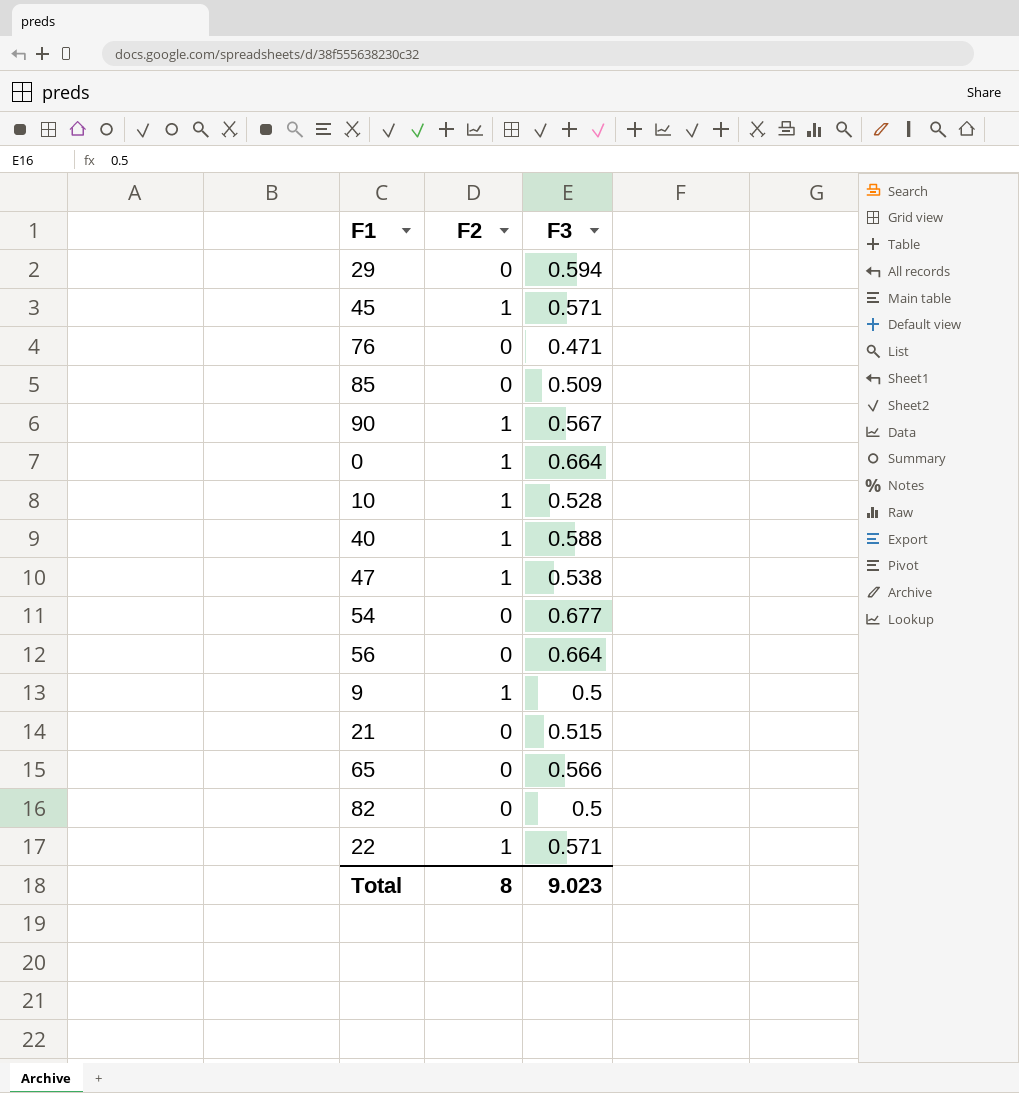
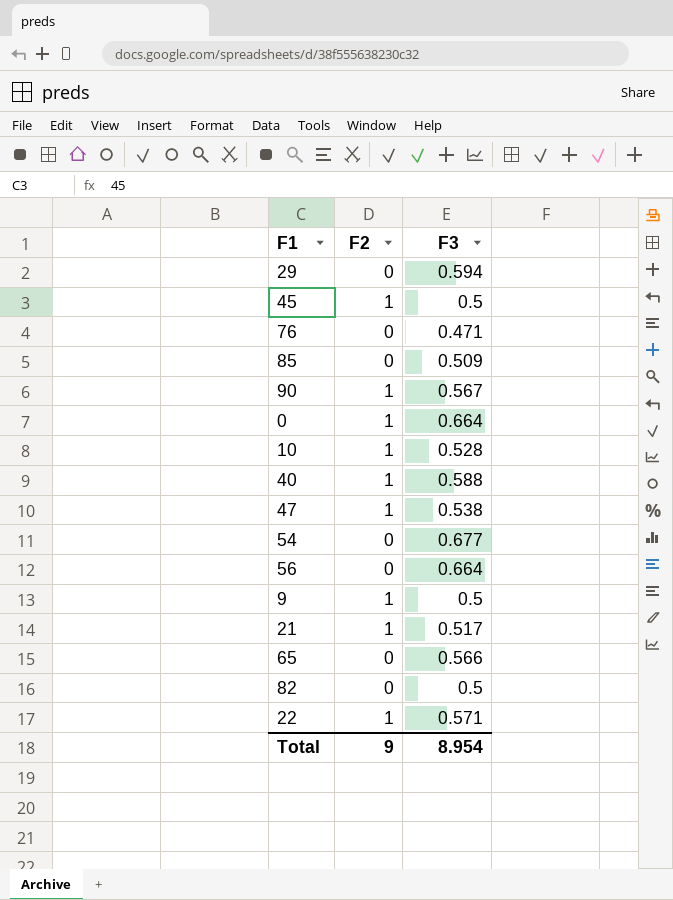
45 | F3: 0.571 -> 0.5
21 | F2: 0 -> 1
21 | F3: 0.515 -> 0.517
Total | F2: 8 -> 9
Total | F3: 9.023 -> 8.954

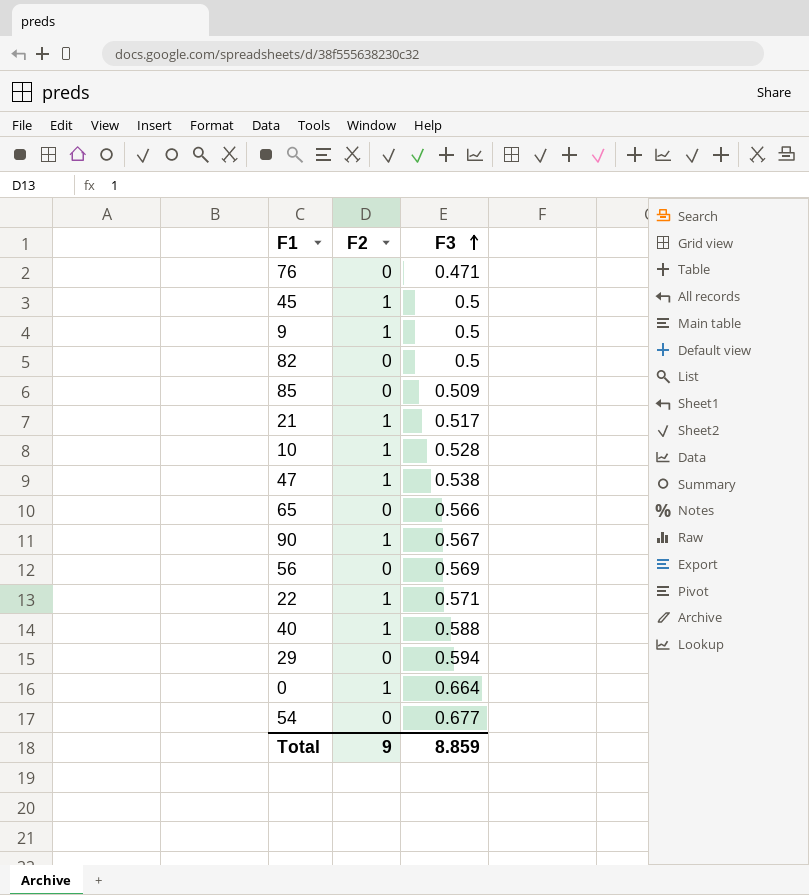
row order: none -> F3 ascending
56 | F3: 0.664 -> 0.569
Total | F3: 8.954 -> 8.859

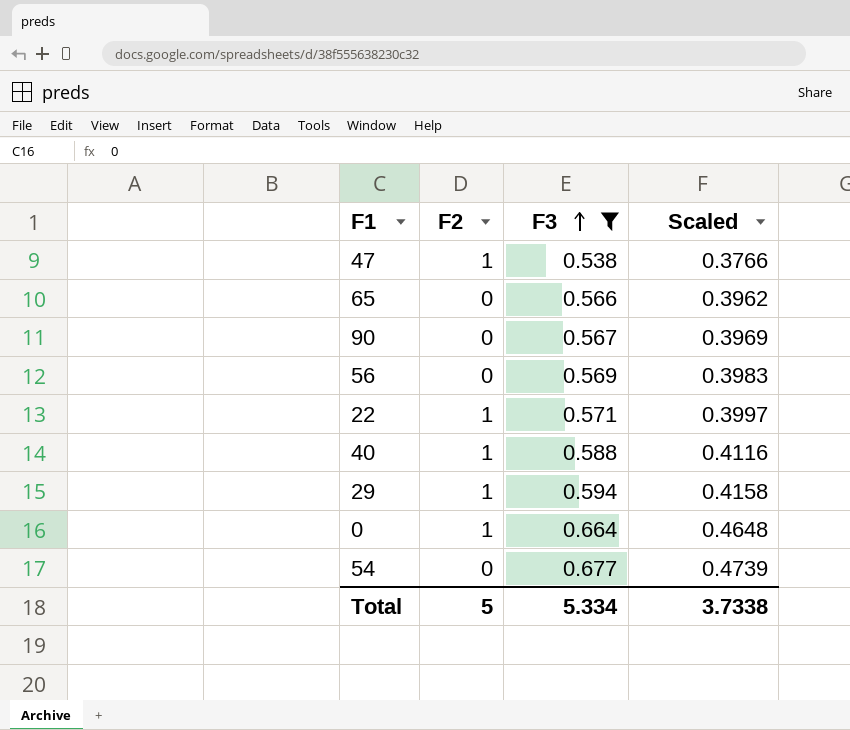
filter: none -> F3 >= 0.538
column Scaled | formula: none -> [F3] * 0.7
90 | F2: 1 -> 0
29 | F2: 0 -> 1
Total | F2: 9 -> 5
Total | F3: 8.859 -> 5.334

